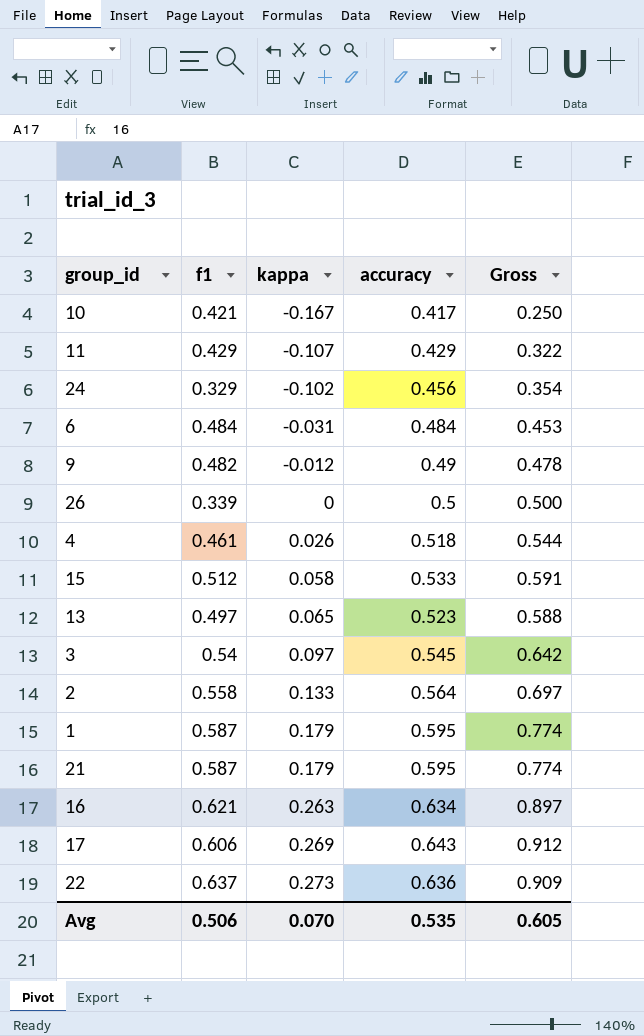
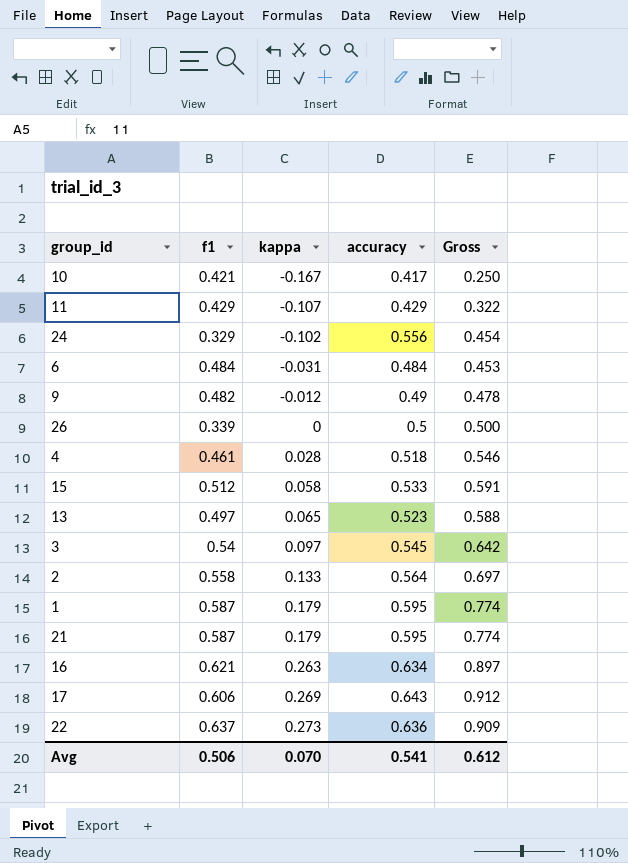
24 | accuracy: 0.456 -> 0.556
24 | Gross: 0.354 -> 0.454
4 | kappa: 0.026 -> 0.028
4 | Gross: 0.544 -> 0.546
Avg | accuracy: 0.535 -> 0.541
Avg | Gross: 0.605 -> 0.612

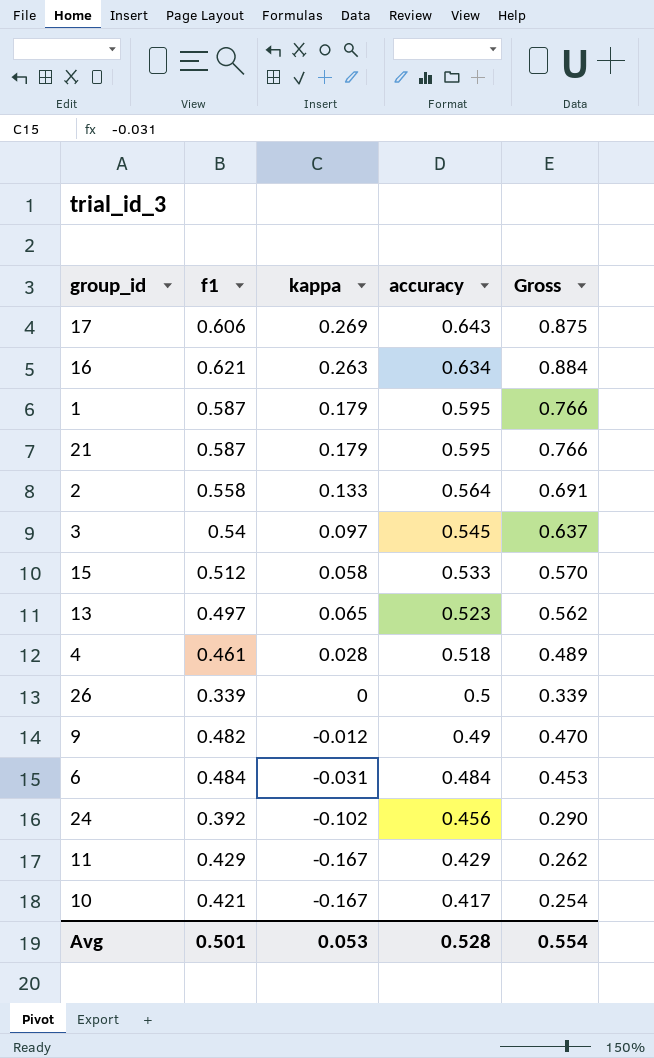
row order: kappa ascending -> accuracy descending
column Gross | formula: [kappa] + [accuracy] -> [f1] + [kappa]
row 22: 0.637 | 0.273 | 0.636 | 0.909 -> none
24 | f1: 0.329 -> 0.392
24 | accuracy: 0.556 -> 0.456
11 | kappa: -0.107 -> -0.167
Avg | f1: 0.506 -> 0.501
Avg | kappa: 0.070 -> 0.053
Avg | accuracy: 0.541 -> 0.528
Avg | Gross: 0.612 -> 0.554

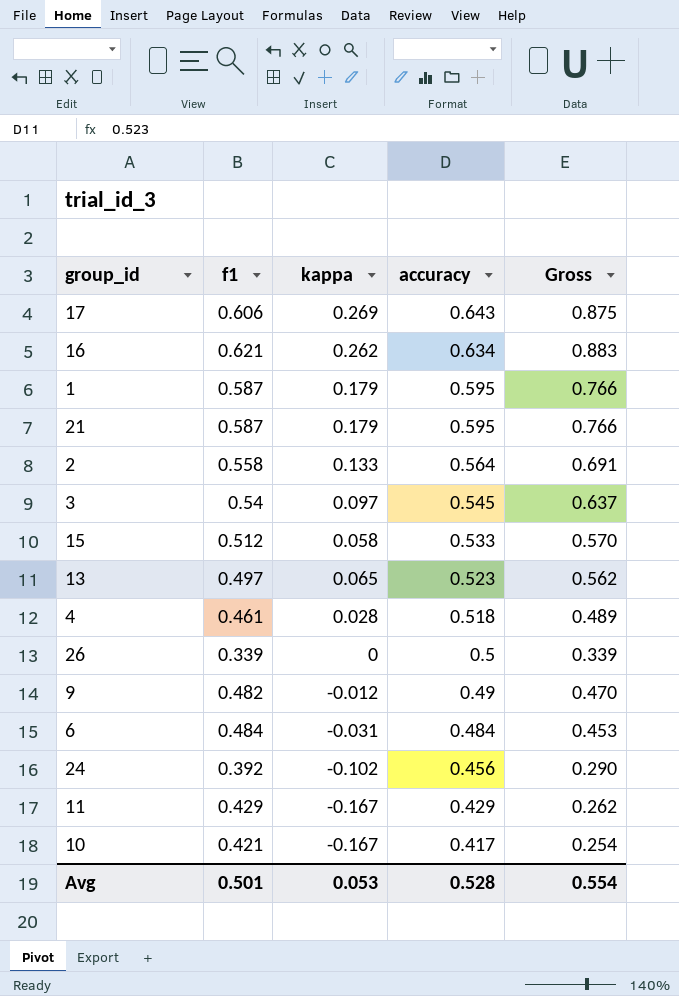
16 | kappa: 0.263 -> 0.262
16 | Gross: 0.884 -> 0.883

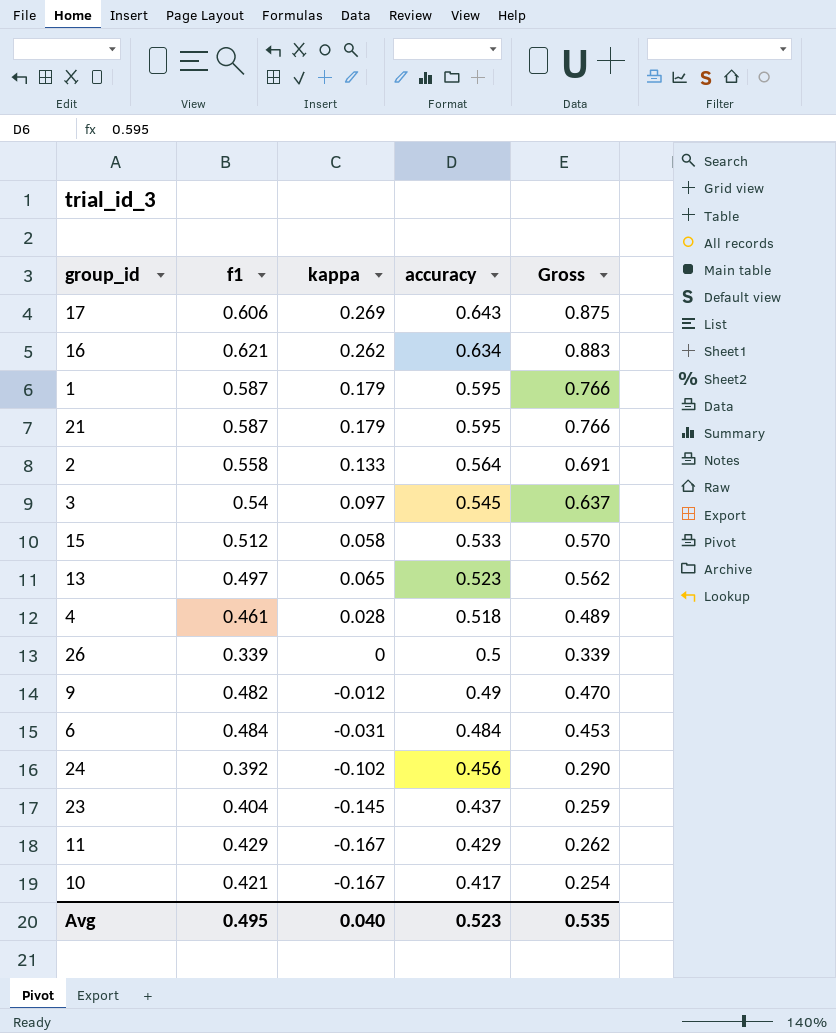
row 23: none -> 0.404 | -0.145 | 0.437 | 0.259
Avg | f1: 0.501 -> 0.495
Avg | kappa: 0.053 -> 0.040
Avg | accuracy: 0.528 -> 0.523
Avg | Gross: 0.554 -> 0.535

